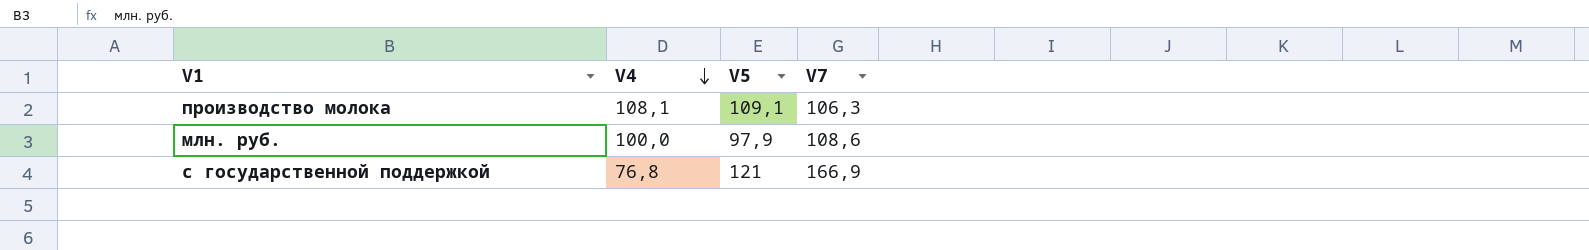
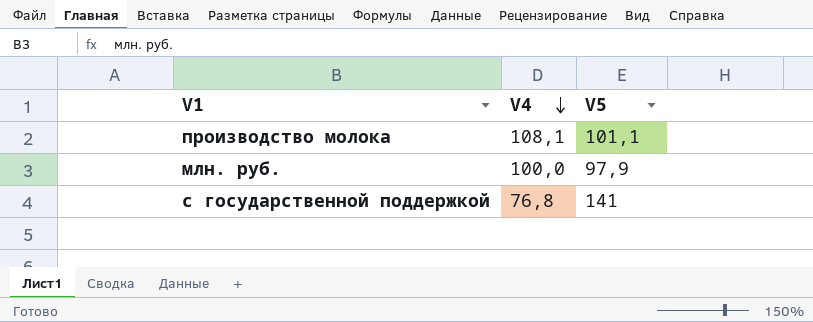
column V7 | position: 4 -> none
производство молока | V5: 109,1 -> 101,1
с государственной поддержкой | V5: 121 -> 141

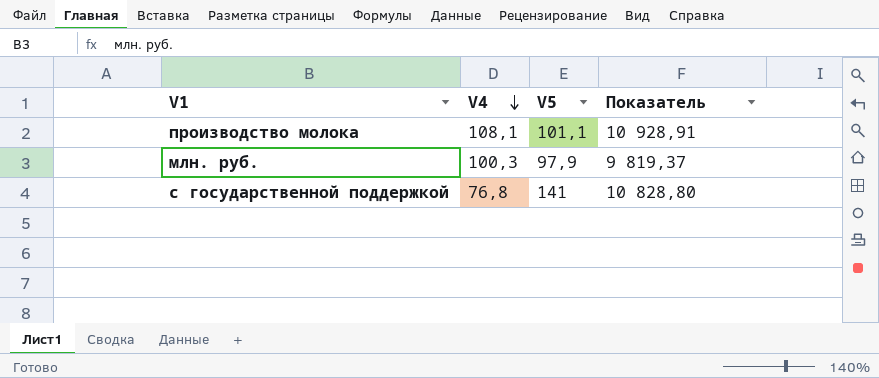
column Показатель | formula: none -> [V4] * [V5]
млн. руб. | V4: 100,0 -> 100,3

